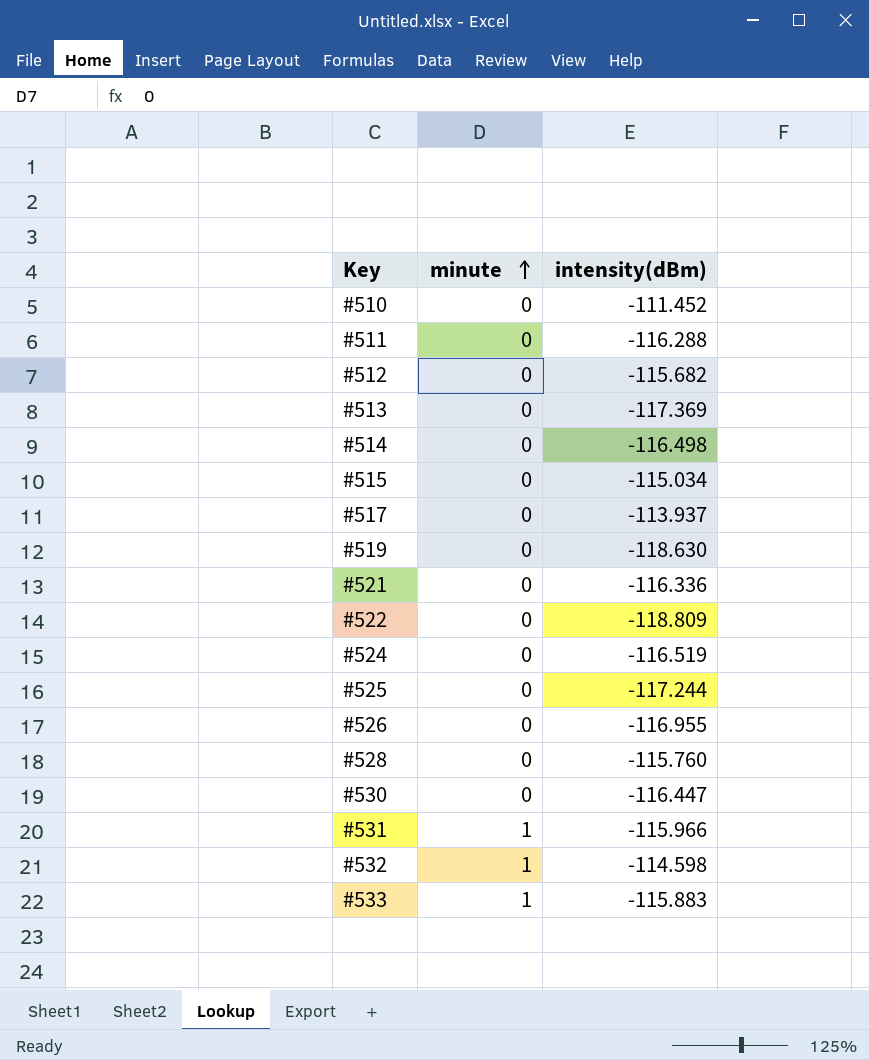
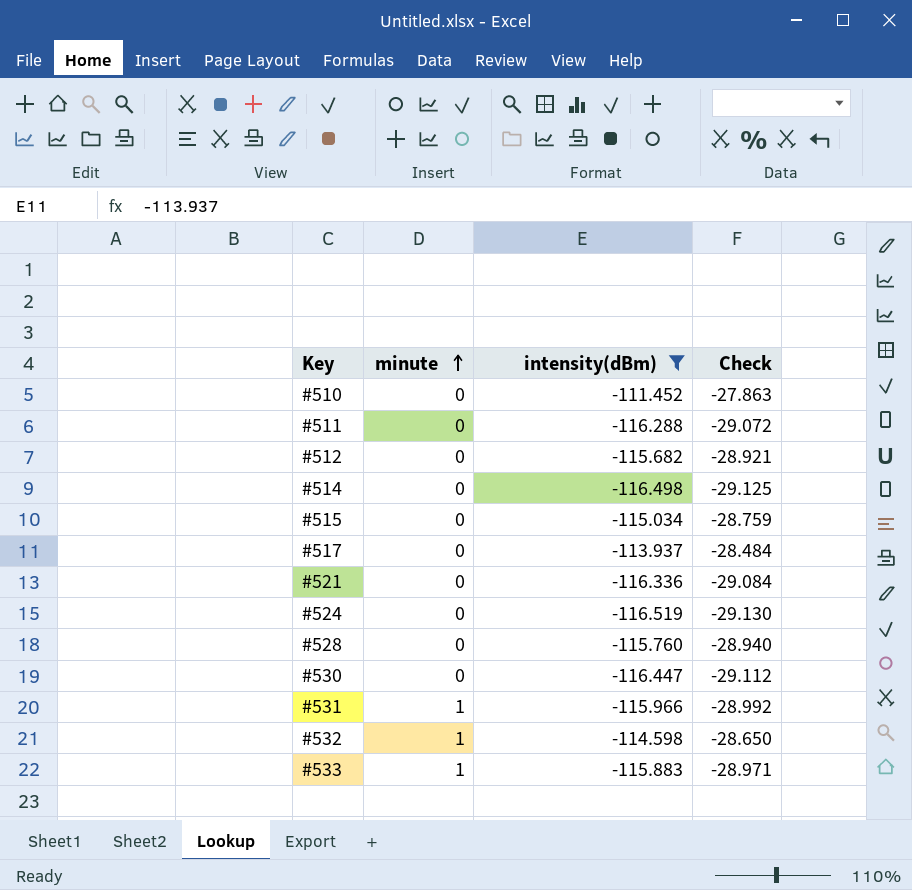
filter: none -> intensity(dBm) >= -116.519
column Check | formula: none -> [intensity(dBm)] * 0.25

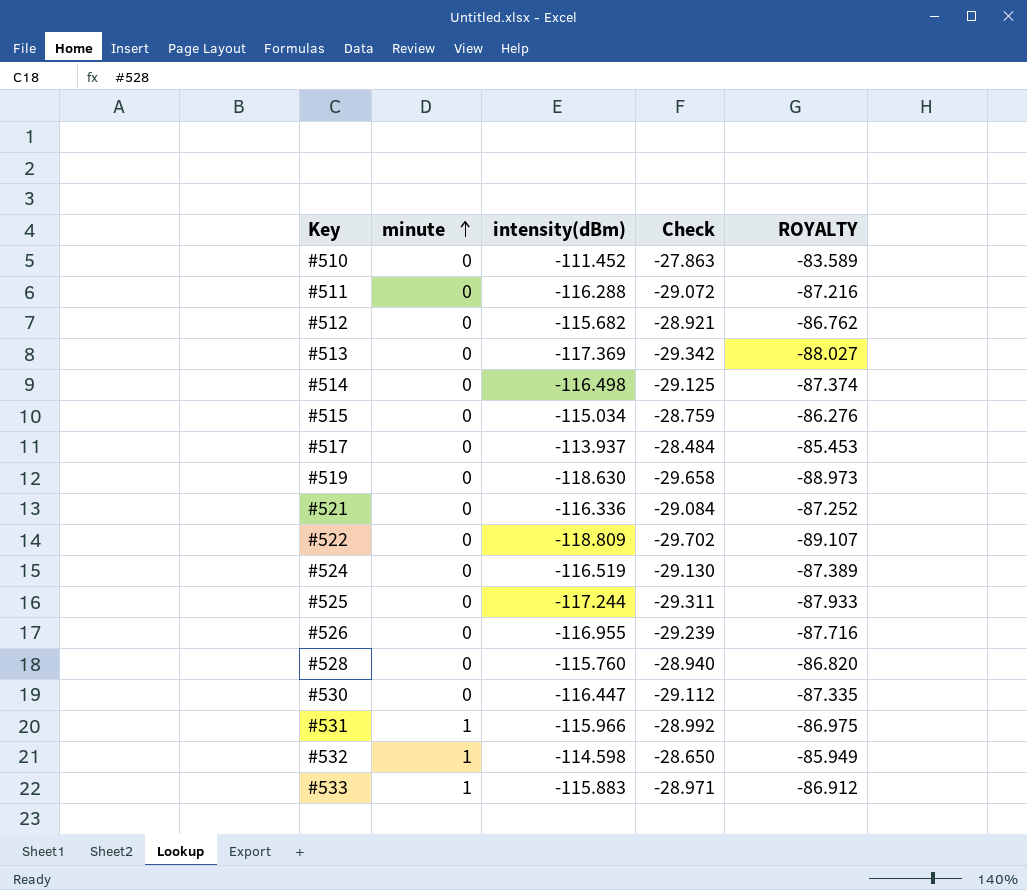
filter: intensity(dBm) >= -116.519 -> none
column ROYALTY | formula: none -> [intensity(dBm)] * 0.75

